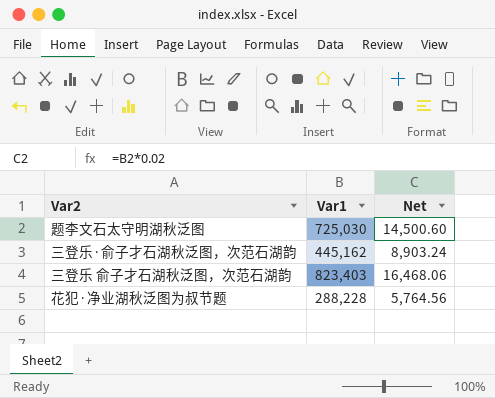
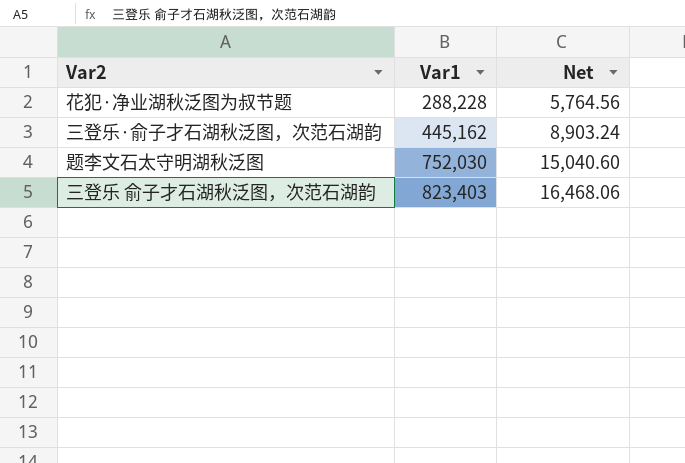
row order: none -> Var1 ascending
题李文石太守明湖秋泛图 | Var1: 725,030 -> 752,030
题李文石太守明湖秋泛图 | Net: 14,500.60 -> 15,040.60

